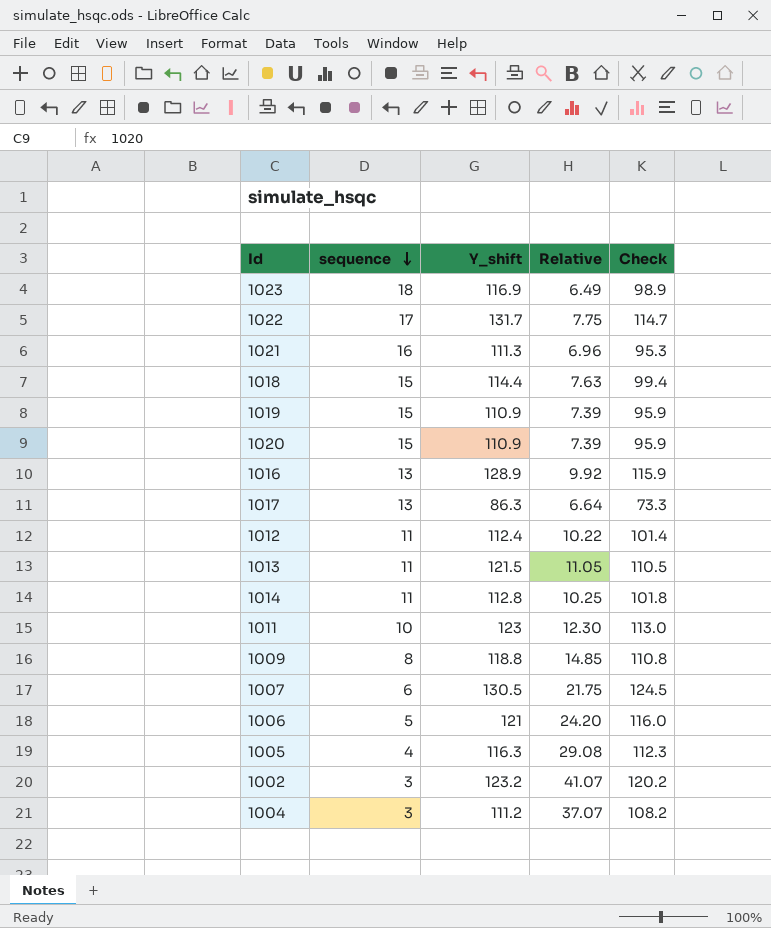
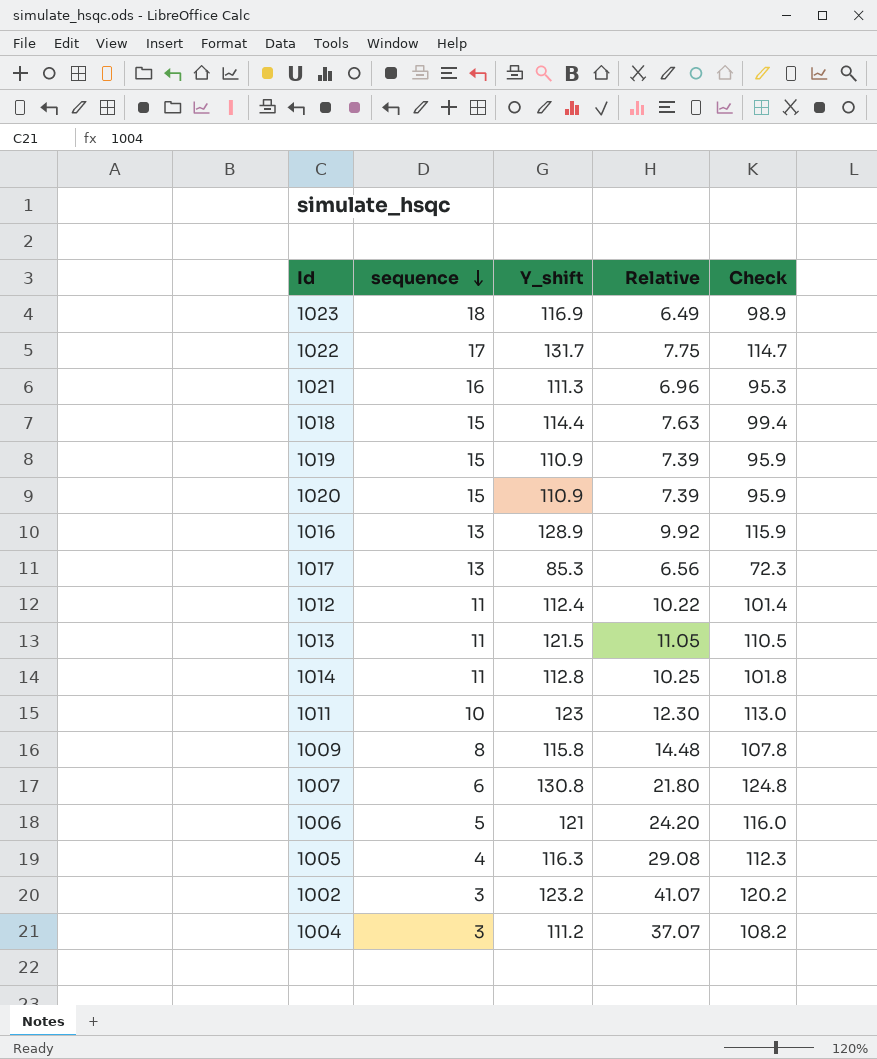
1017 | Y_shift: 86.3 -> 85.3
1017 | Relative: 6.64 -> 6.56
1017 | Check: 73.3 -> 72.3
1009 | Y_shift: 118.8 -> 115.8
1009 | Relative: 14.85 -> 14.48
1009 | Check: 110.8 -> 107.8
1007 | Y_shift: 130.5 -> 130.8
1007 | Relative: 21.75 -> 21.80
1007 | Check: 124.5 -> 124.8

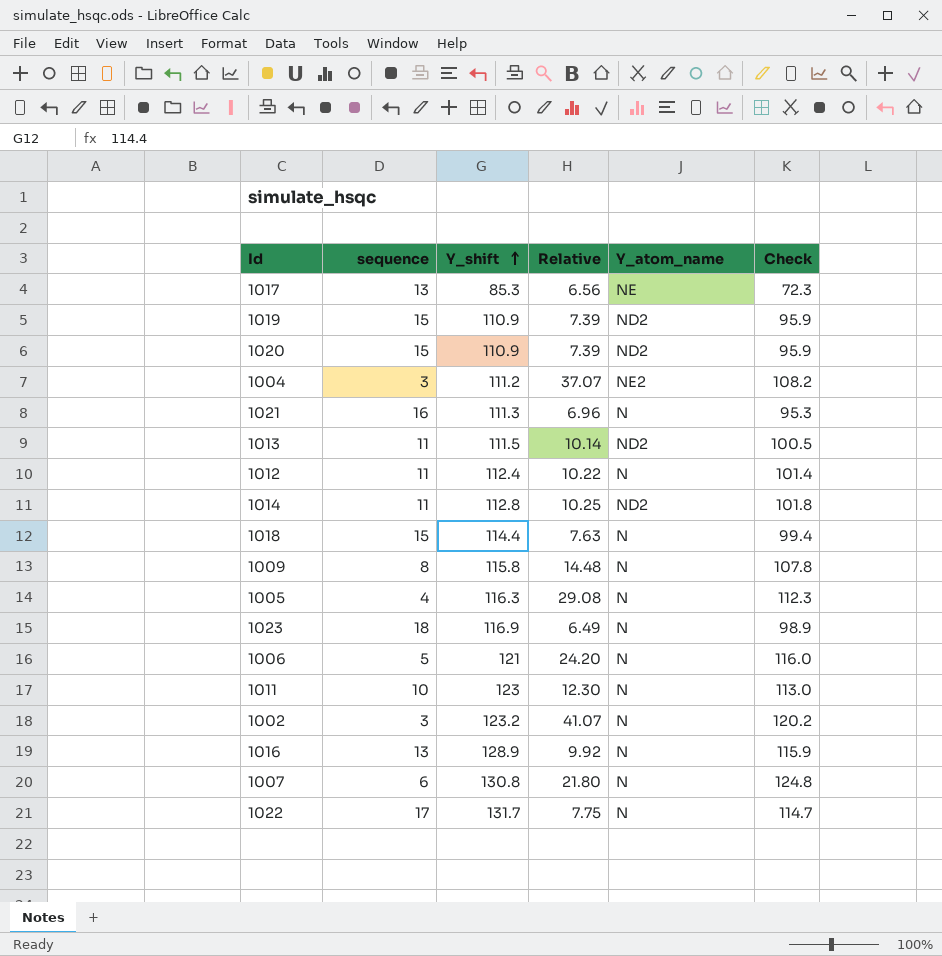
row order: sequence descending -> Y_shift ascending
column Y_atom_name | position: none -> 5
1013 | Y_shift: 121.5 -> 111.5
1013 | Relative: 11.05 -> 10.14
1013 | Check: 110.5 -> 100.5

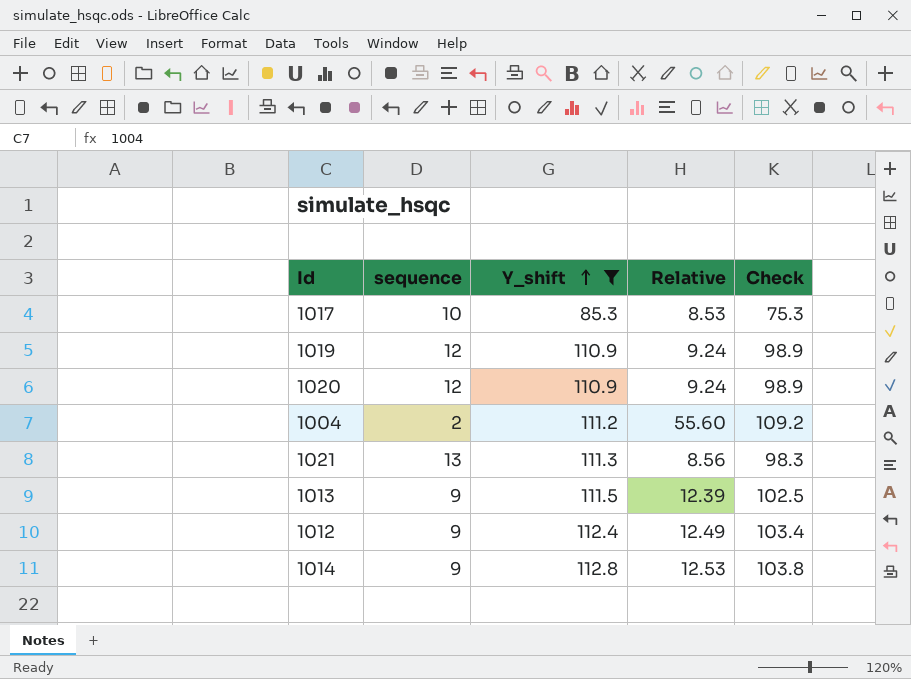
filter: none -> Y_shift <= 112.8
column Y_atom_name | position: 5 -> none
1017 | sequence: 13 -> 10
1017 | Relative: 6.56 -> 8.53
1017 | Check: 72.3 -> 75.3
1019 | sequence: 15 -> 12
1019 | Relative: 7.39 -> 9.24
1019 | Check: 95.9 -> 98.9
1020 | sequence: 15 -> 12
1020 | Relative: 7.39 -> 9.24
1020 | Check: 95.9 -> 98.9
1004 | sequence: 3 -> 2
1004 | Relative: 37.07 -> 55.60
1004 | Check: 108.2 -> 109.2
1021 | sequence: 16 -> 13
1021 | Relative: 6.96 -> 8.56
1021 | Check: 95.3 -> 98.3
1013 | sequence: 11 -> 9
1013 | Relative: 10.14 -> 12.39
1013 | Check: 100.5 -> 102.5
1012 | sequence: 11 -> 9
1012 | Relative: 10.22 -> 12.49
1012 | Check: 101.4 -> 103.4
1014 | sequence: 11 -> 9
1014 | Relative: 10.25 -> 12.53
1014 | Check: 101.8 -> 103.8

